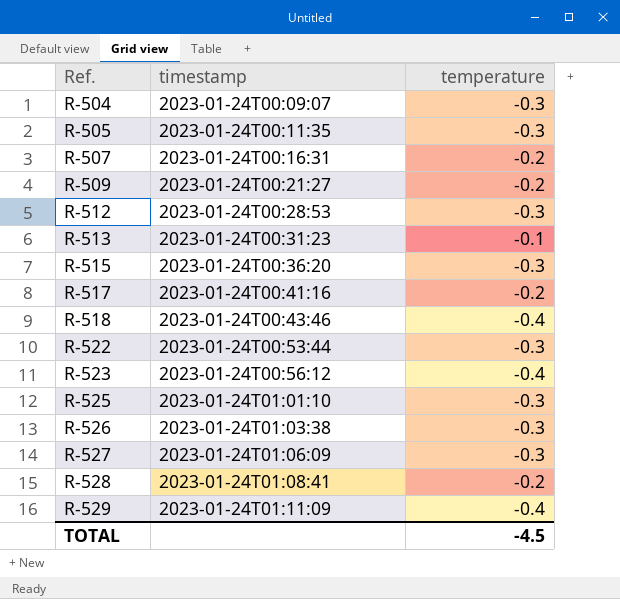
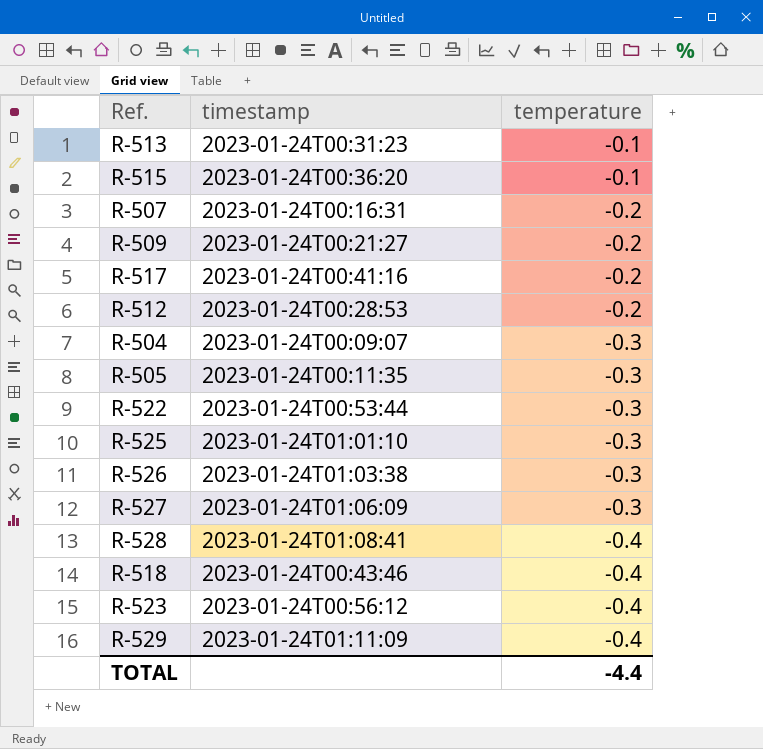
row order: Ref. ascending -> temperature descending
R-515 | temperature: -0.3 -> -0.1
R-512 | temperature: -0.3 -> -0.2
R-528 | temperature: -0.2 -> -0.4
TOTAL | temperature: -4.5 -> -4.4

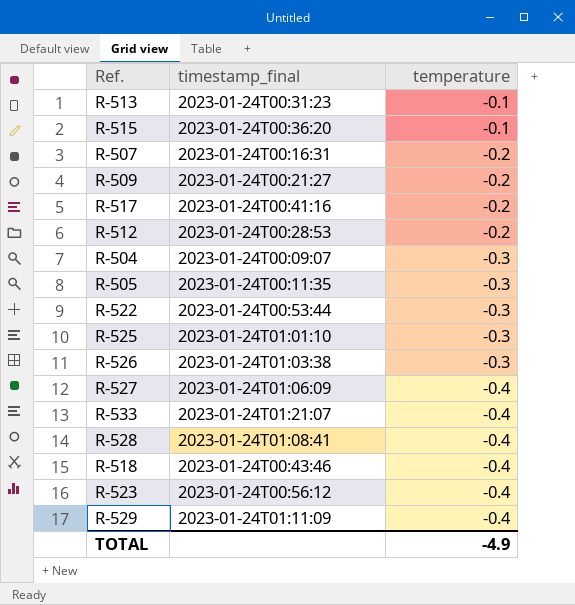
column name: timestamp -> timestamp_final
R-527 | temperature: -0.3 -> -0.4
row R-533: none -> 2023-01-24T01:21:07 | -0.4
TOTAL | temperature: -4.4 -> -4.9

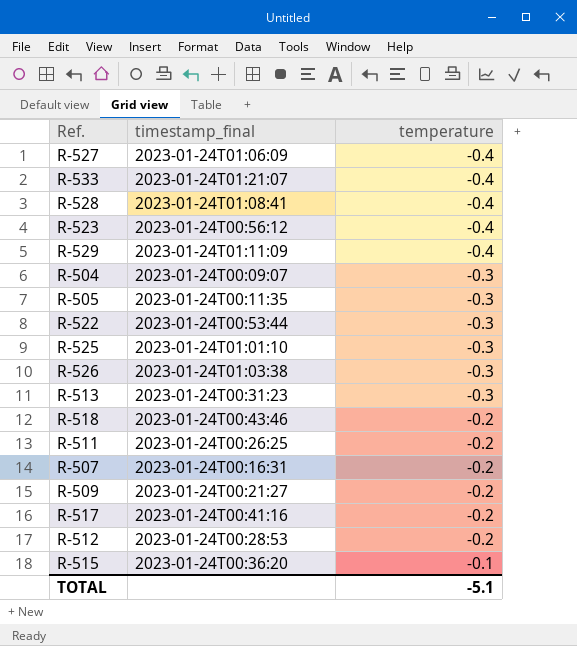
row order: temperature descending -> temperature ascending
R-513 | temperature: -0.1 -> -0.3
R-518 | temperature: -0.4 -> -0.2
row R-511: none -> 2023-01-24T00:26:25 | -0.2
TOTAL | temperature: -4.9 -> -5.1

